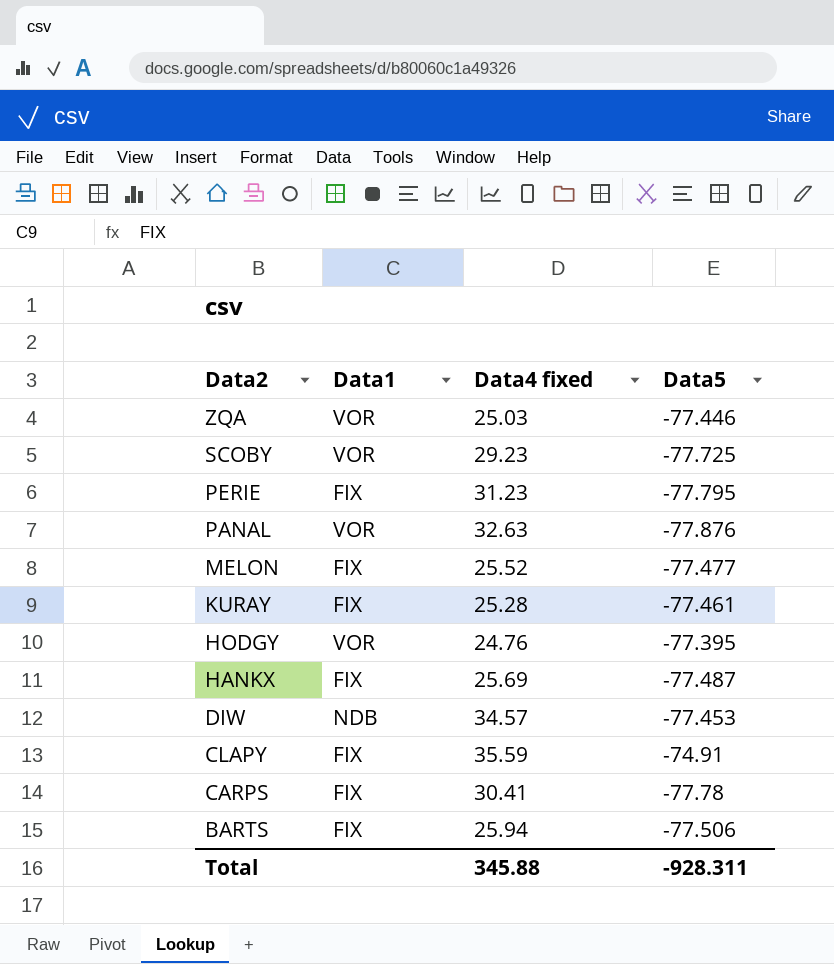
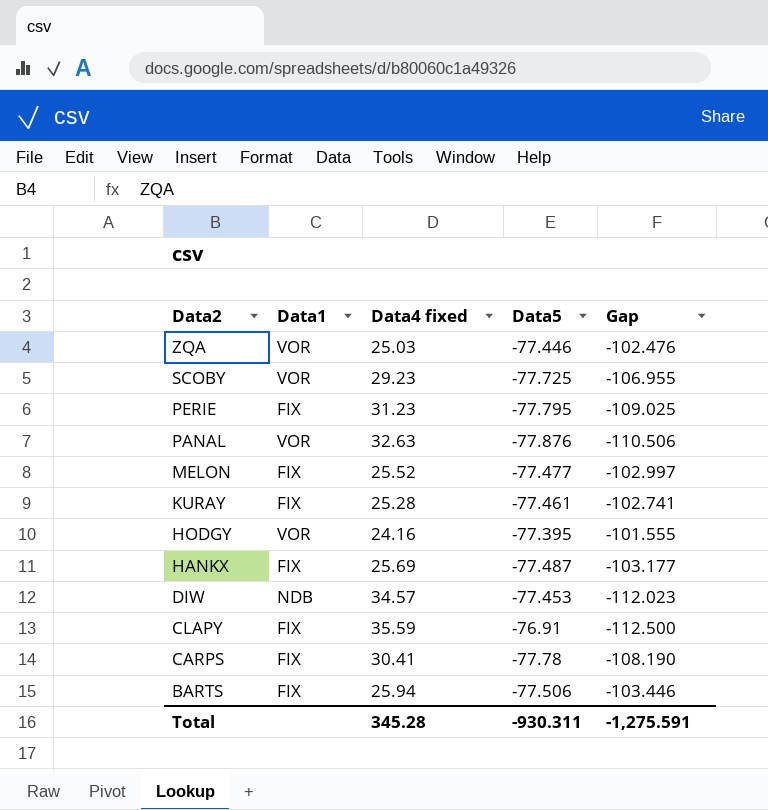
column Gap | formula: none -> [Data5] - [Data4 fixed]
HODGY | Data4 fixed: 24.76 -> 24.16
CLAPY | Data5: -74.91 -> -76.91
Total | Data4 fixed: 345.88 -> 345.28
Total | Data5: -928.311 -> -930.311

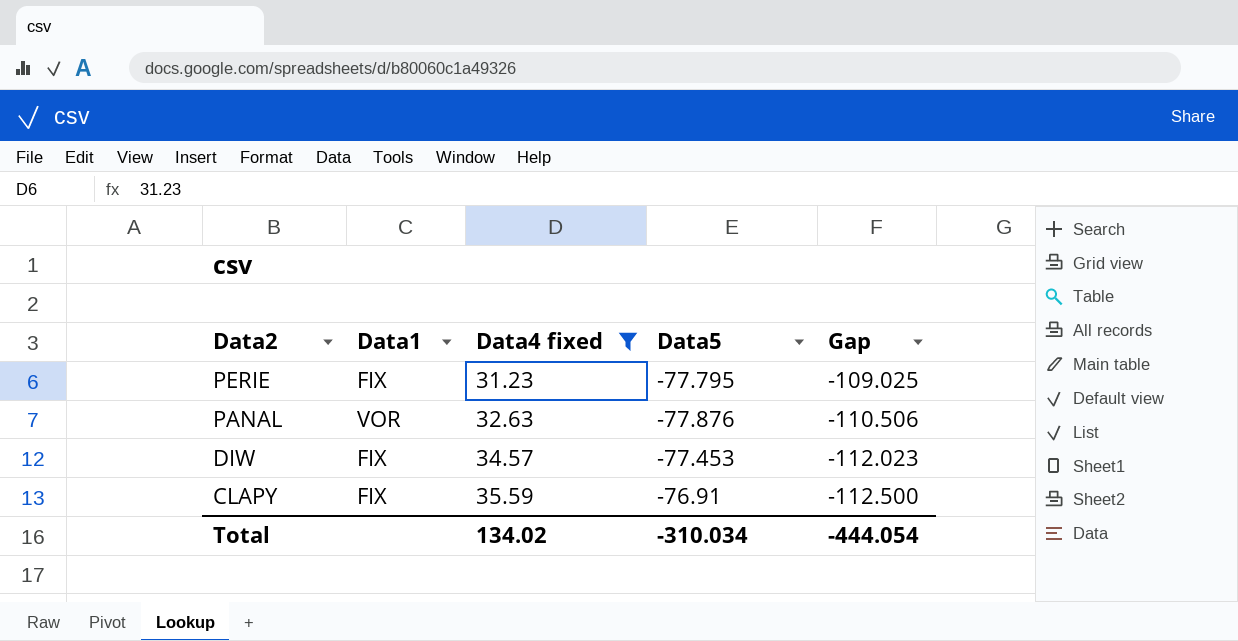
filter: none -> Data4 fixed >= 31.23
DIW | Data1: NDB -> FIX
Total | Data4 fixed: 345.28 -> 134.02
Total | Data5: -930.311 -> -310.034
Total | Gap: -1,275.591 -> -444.054

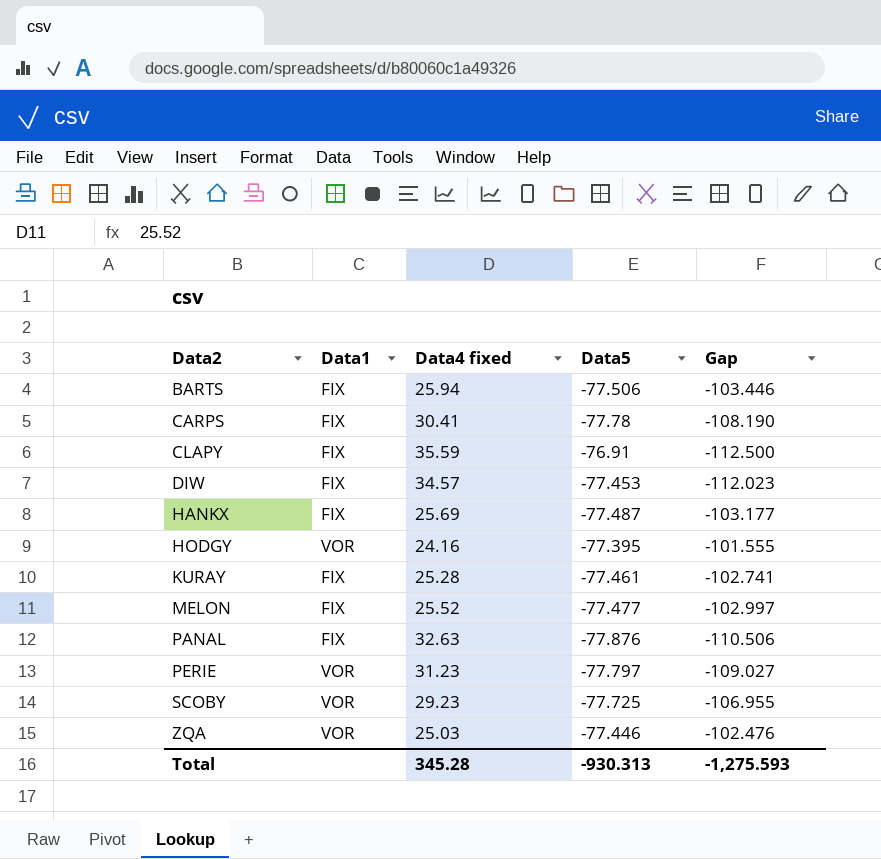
filter: Data4 fixed >= 31.23 -> none
row order: Data2 descending -> Data2 ascending
PANAL | Data1: VOR -> FIX
PERIE | Data1: FIX -> VOR
PERIE | Data5: -77.795 -> -77.797
PERIE | Gap: -109.025 -> -109.027
Total | Data4 fixed: 134.02 -> 345.28
Total | Data5: -310.034 -> -930.313
Total | Gap: -444.054 -> -1,275.593

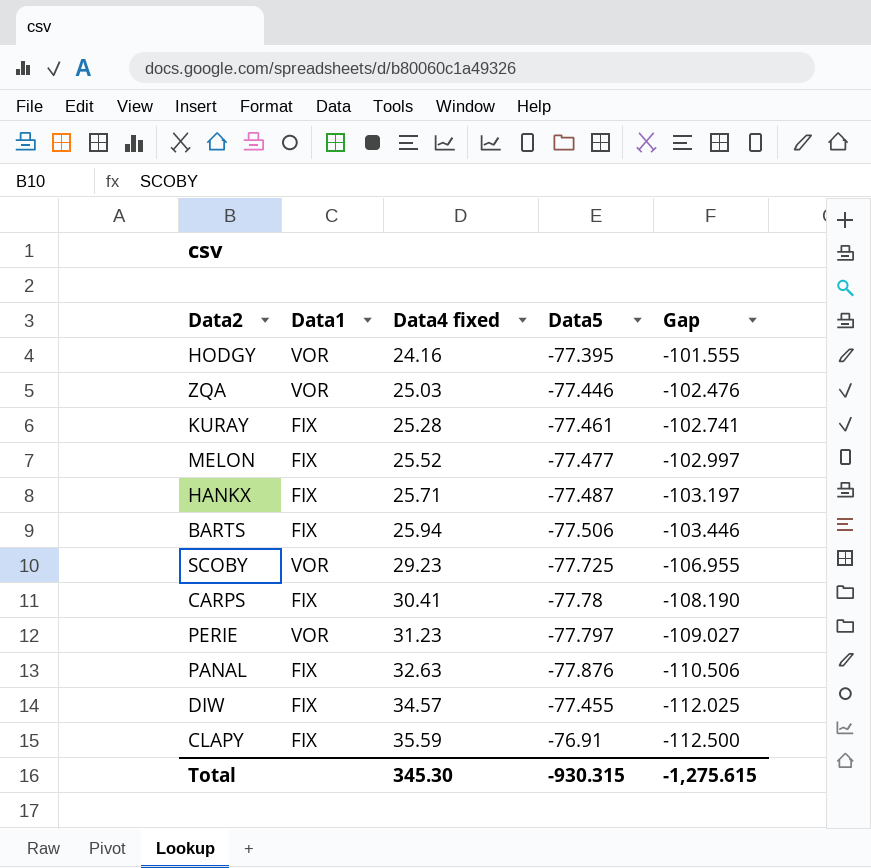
row order: Data2 ascending -> Data4 fixed ascending
HANKX | Data4 fixed: 25.69 -> 25.71
HANKX | Gap: -103.177 -> -103.197
DIW | Data5: -77.453 -> -77.455
DIW | Gap: -112.023 -> -112.025
Total | Data4 fixed: 345.28 -> 345.30
Total | Data5: -930.313 -> -930.315
Total | Gap: -1,275.593 -> -1,275.615

